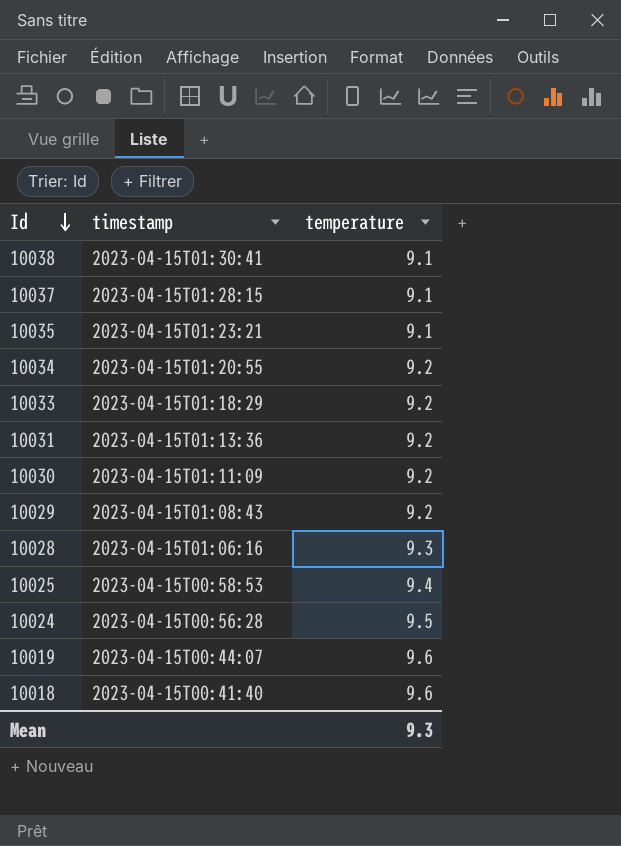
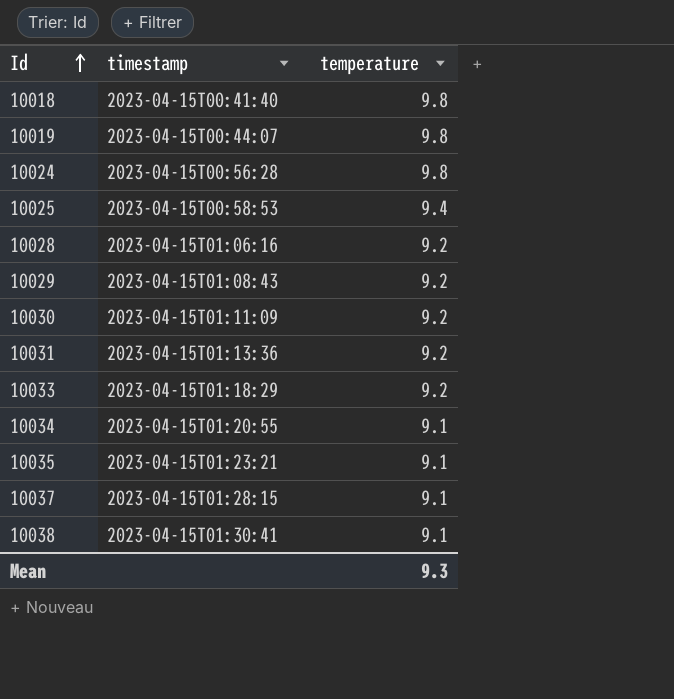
row order: Id descending -> Id ascending
10018 | temperature: 9.6 -> 9.8
10019 | temperature: 9.6 -> 9.8
10024 | temperature: 9.5 -> 9.8
10028 | temperature: 9.3 -> 9.2
10034 | temperature: 9.2 -> 9.1

